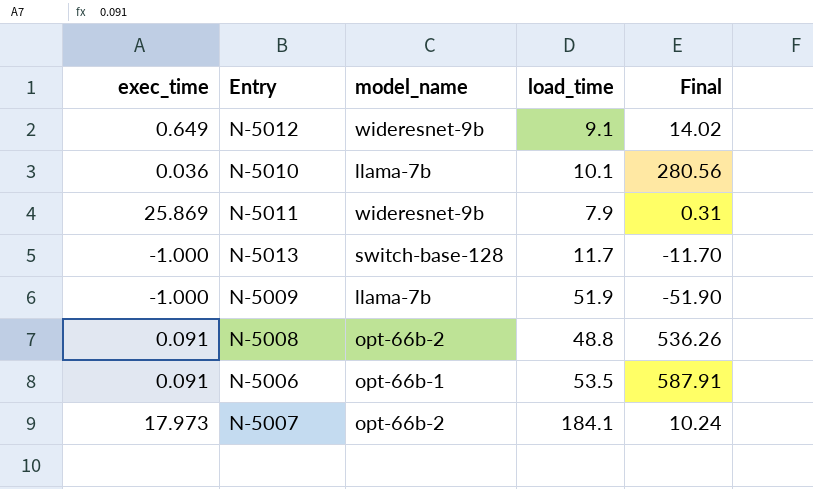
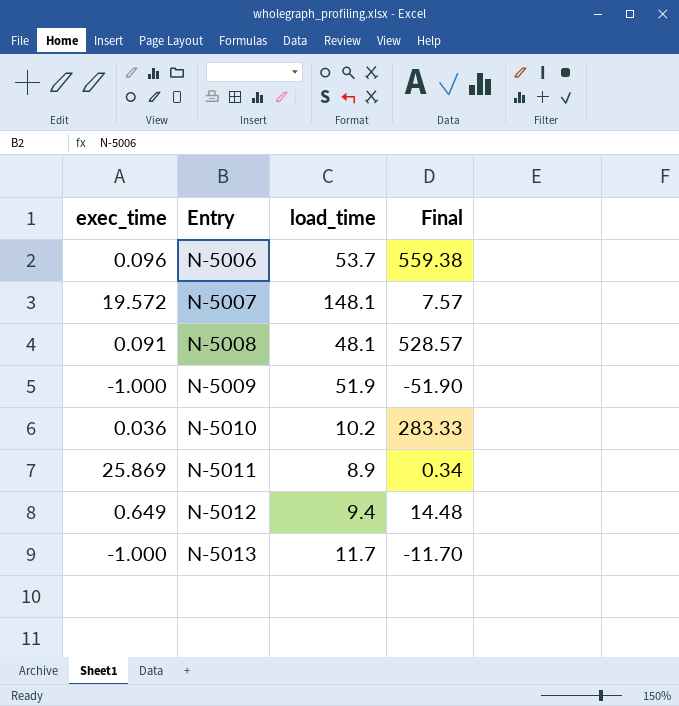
row order: none -> Entry ascending
column model_name | position: 3 -> none
N-5006 | exec_time: 0.091 -> 0.096
N-5006 | load_time: 53.5 -> 53.7
N-5006 | Final: 587.91 -> 559.38
N-5007 | exec_time: 17.973 -> 19.572
N-5007 | load_time: 184.1 -> 148.1
N-5007 | Final: 10.24 -> 7.57
N-5008 | load_time: 48.8 -> 48.1
N-5008 | Final: 536.26 -> 528.57
N-5010 | load_time: 10.1 -> 10.2
N-5010 | Final: 280.56 -> 283.33
N-5011 | load_time: 7.9 -> 8.9
N-5011 | Final: 0.31 -> 0.34
N-5012 | load_time: 9.1 -> 9.4
N-5012 | Final: 14.02 -> 14.48

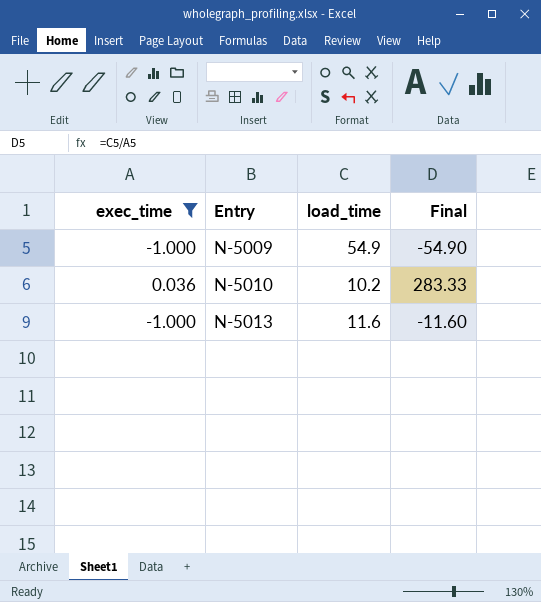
filter: none -> exec_time <= 0.036
N-5009 | load_time: 51.9 -> 54.9
N-5009 | Final: -51.90 -> -54.90
N-5013 | load_time: 11.7 -> 11.6
N-5013 | Final: -11.70 -> -11.60

